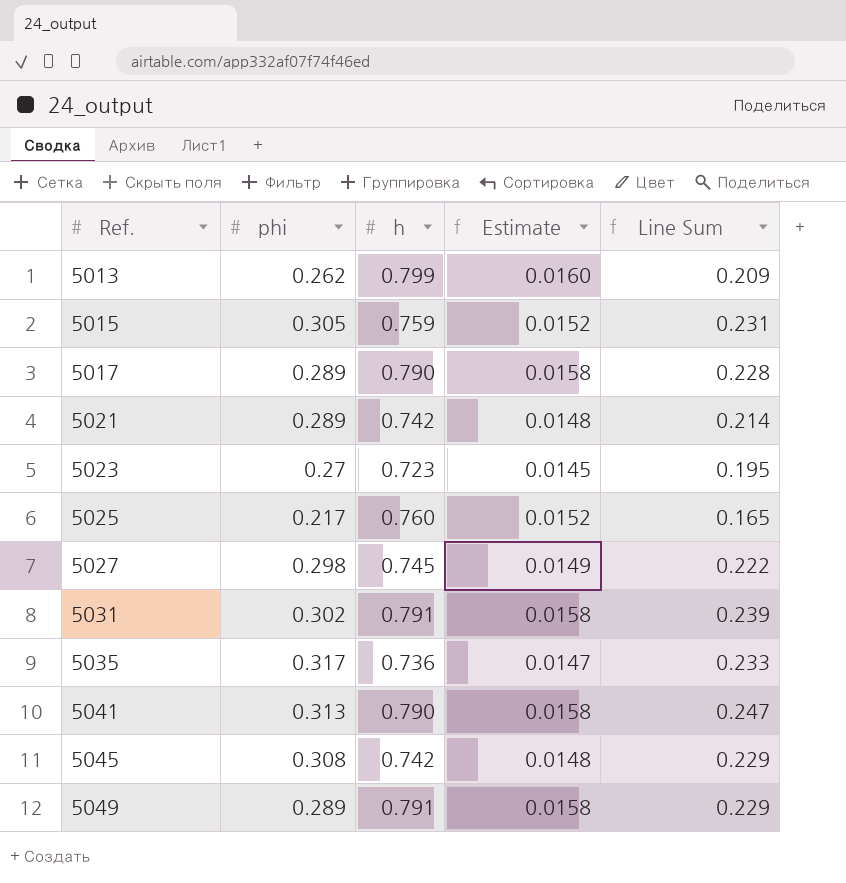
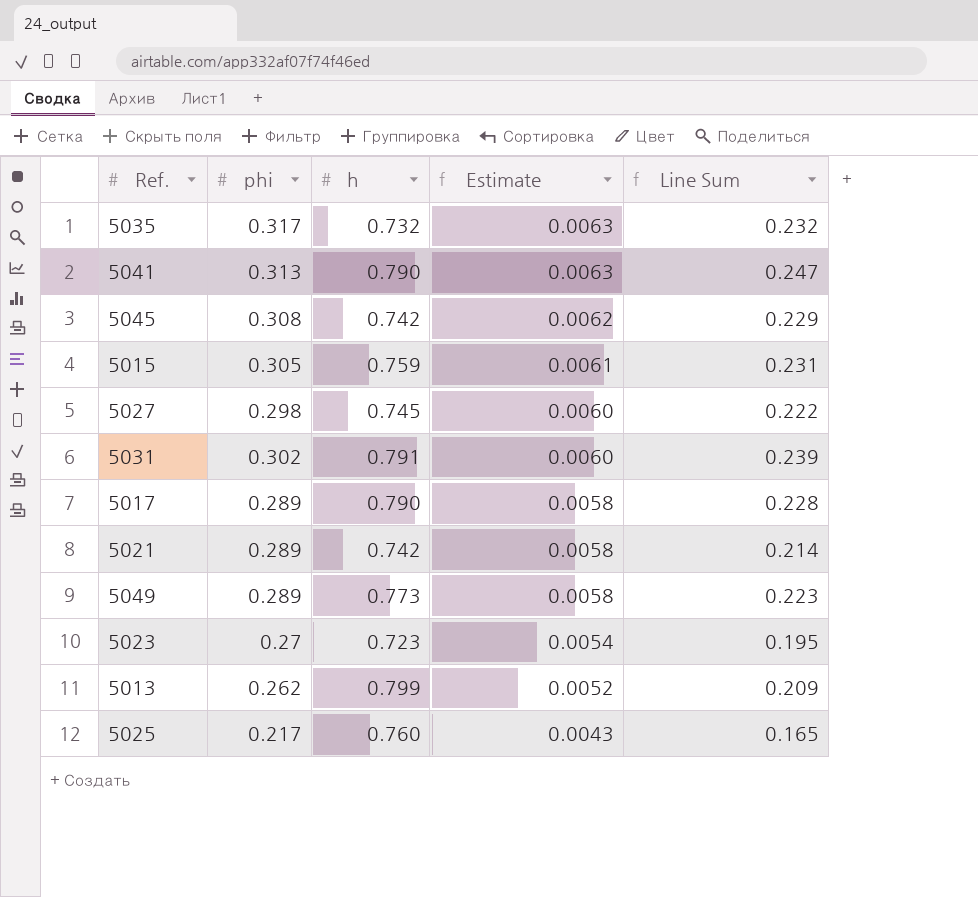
row order: Ref. ascending -> Estimate descending
column Estimate | formula: [h] * 0.02 -> [phi] * 0.02
5035 | h: 0.736 -> 0.732
5035 | Line Sum: 0.233 -> 0.232
5049 | h: 0.791 -> 0.773
5049 | Line Sum: 0.229 -> 0.223

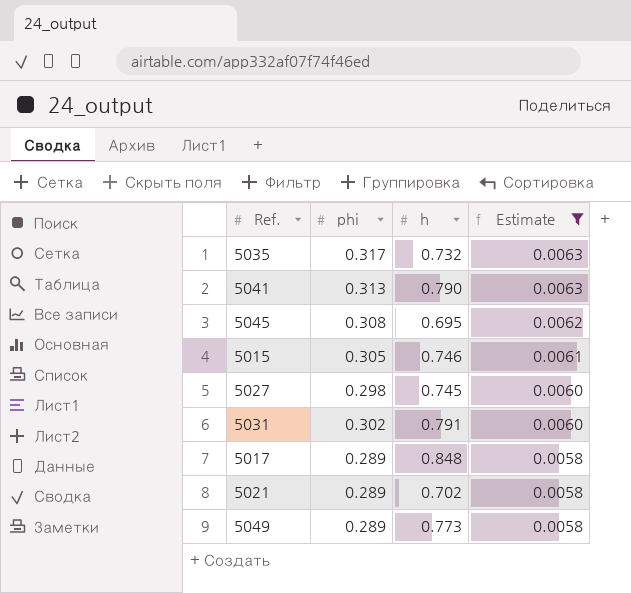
filter: none -> Estimate >= 0.0058
column Line Sum | formula: [phi] * [h] -> none
5045 | h: 0.742 -> 0.695
5015 | h: 0.759 -> 0.746
5017 | h: 0.790 -> 0.848
5021 | h: 0.742 -> 0.702

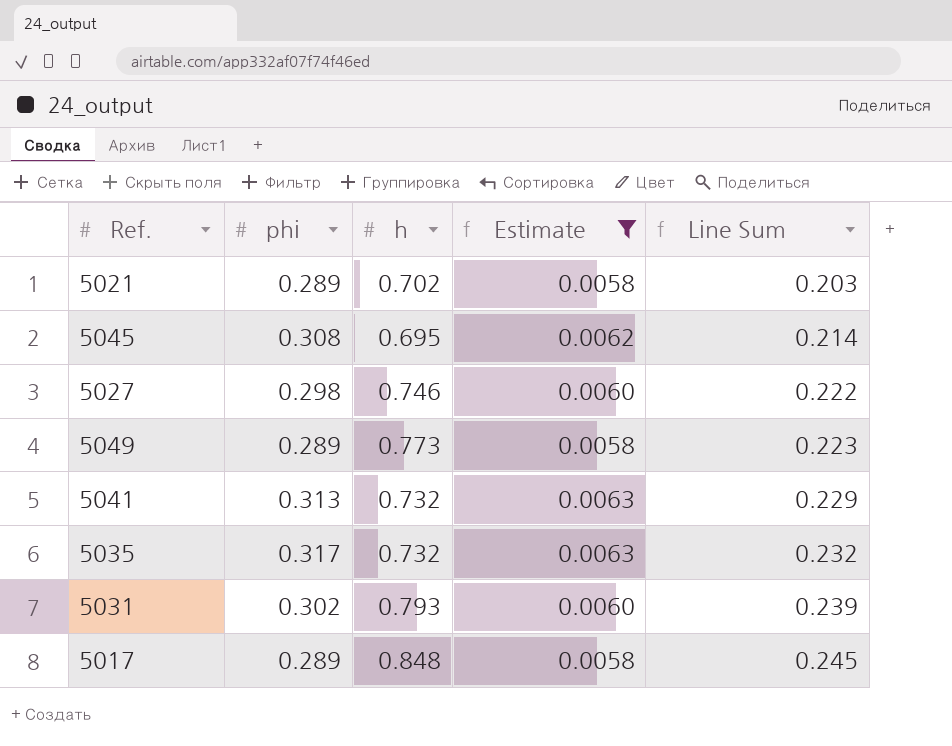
row order: Estimate descending -> Line Sum ascending
column Line Sum | formula: none -> [phi] * [h]
row 5015: 0.305 | 0.746 | 0.0061 -> none
5027 | h: 0.745 -> 0.746
5041 | h: 0.790 -> 0.732
5031 | h: 0.791 -> 0.793

